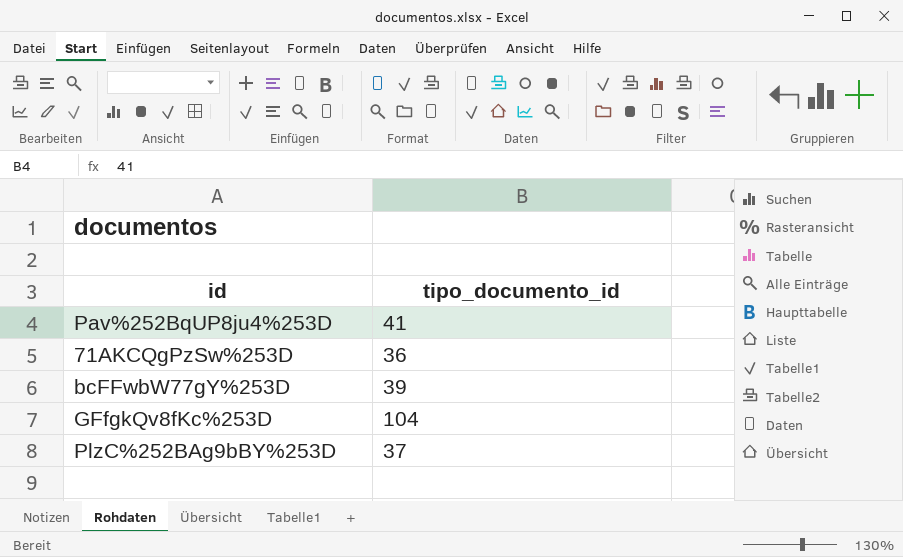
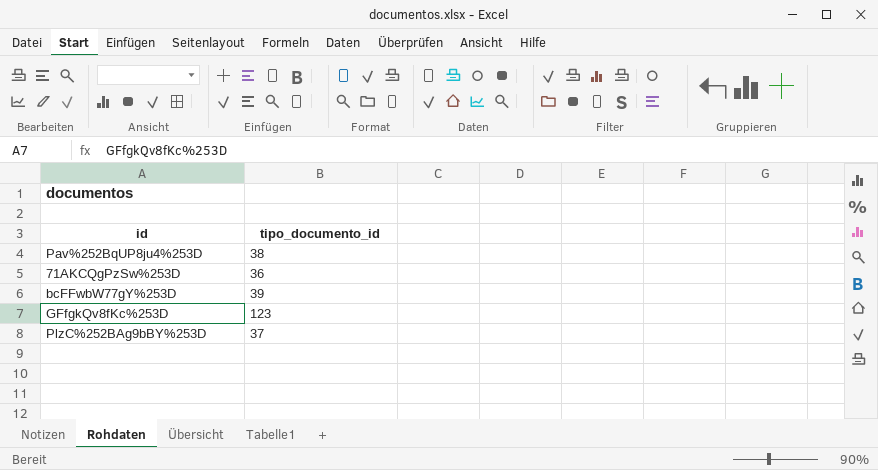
Pav%252BqUP8ju4%253D | tipo_documento_id: 41 -> 38
GFfgkQv8fKc%253D | tipo_documento_id: 104 -> 123

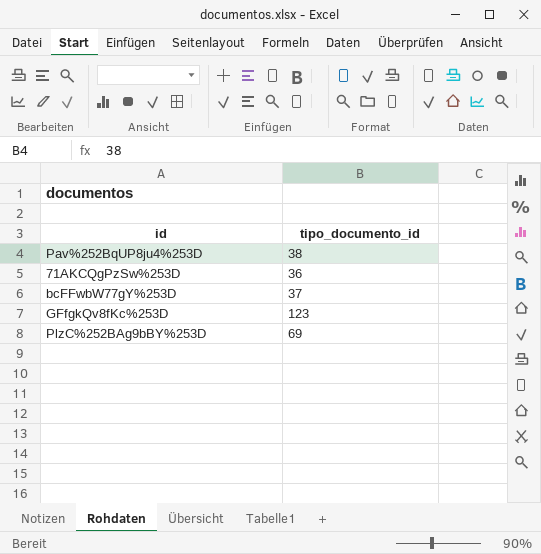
bcFFwbW77gY%253D | tipo_documento_id: 39 -> 37
PlzC%252BAg9bBY%253D | tipo_documento_id: 37 -> 69

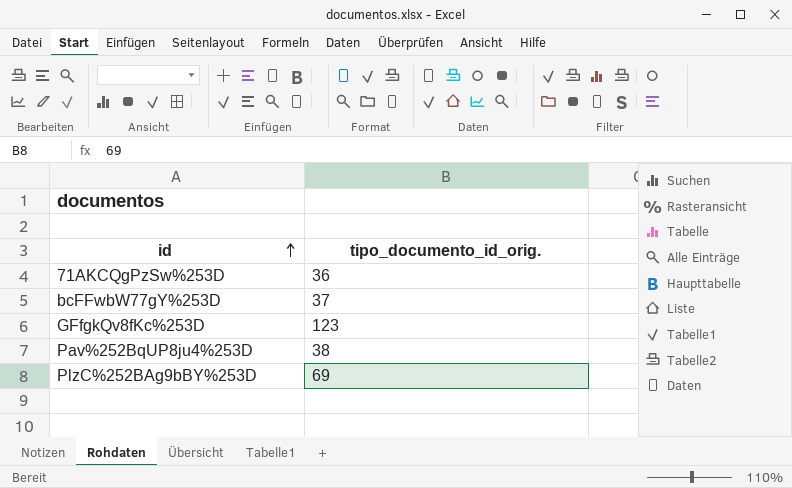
row order: none -> id ascending
column name: tipo_documento_id -> tipo_documento_id_orig.

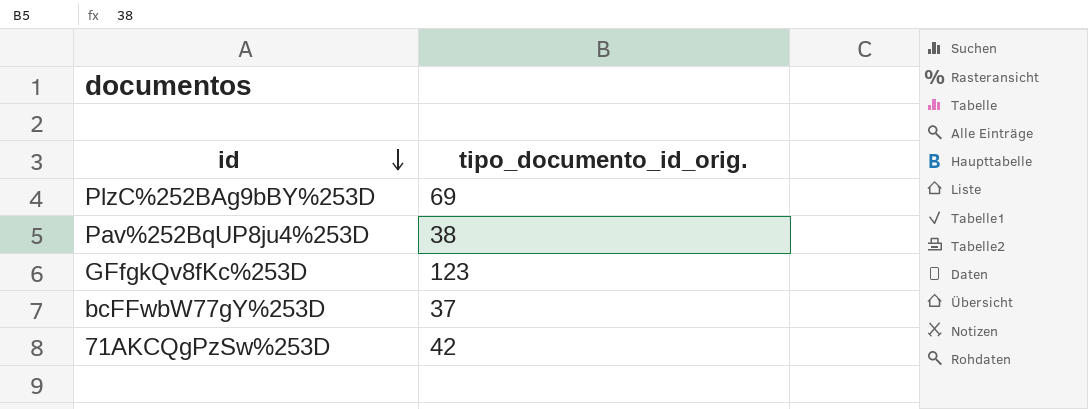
row order: id ascending -> id descending
71AKCQgPzSw%253D | tipo_documento_id_orig.: 36 -> 42

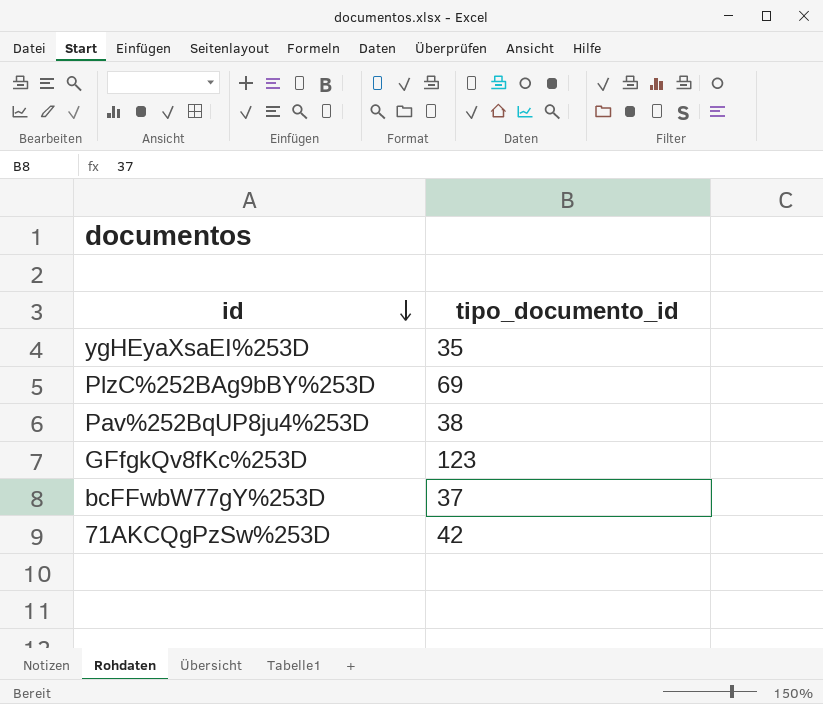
column name: tipo_documento_id_orig. -> tipo_documento_id
row ygHEyaXsaEI%253D: none -> 35

